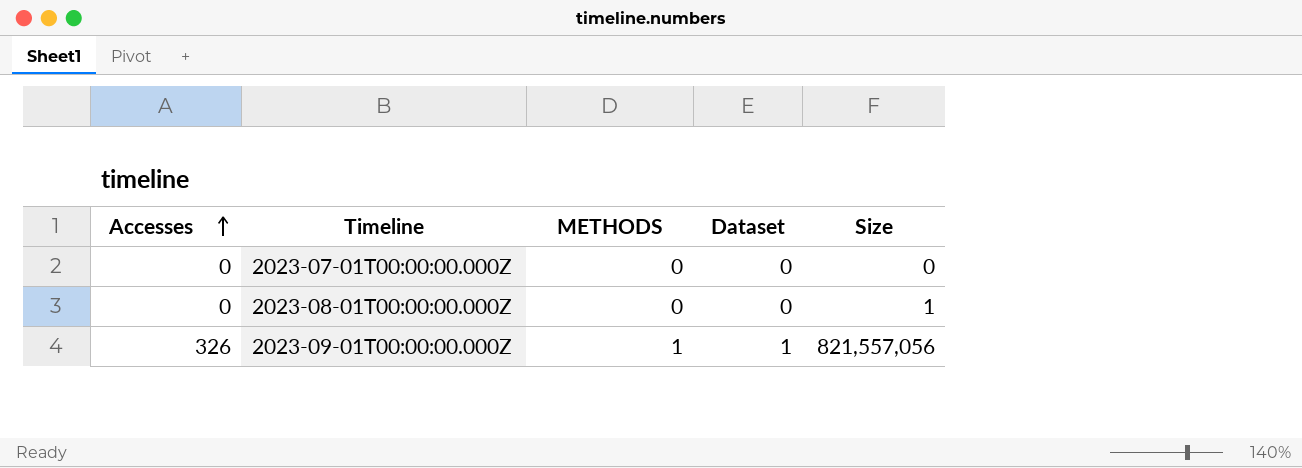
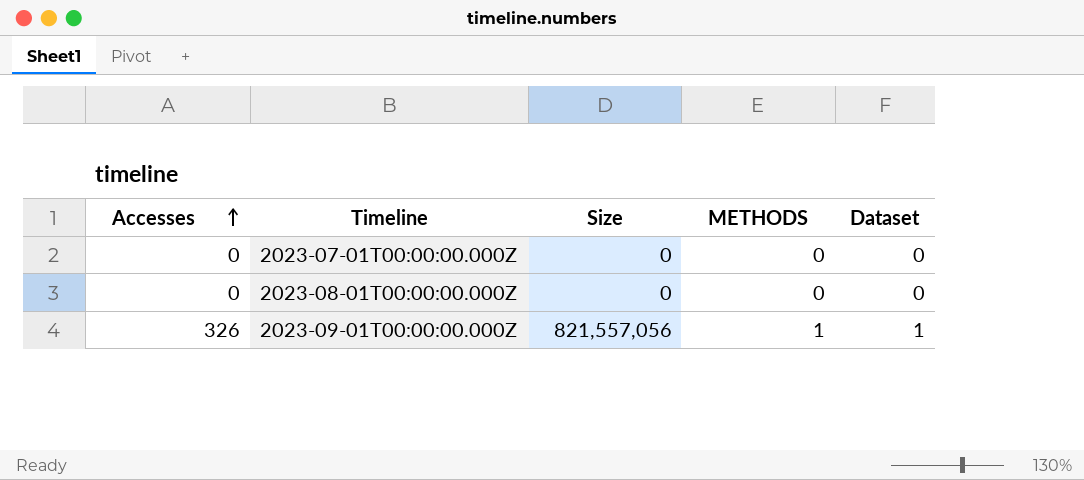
column Size | position: 5 -> 3
2023-08-01T00:00:00.000Z | Size: 1 -> 0

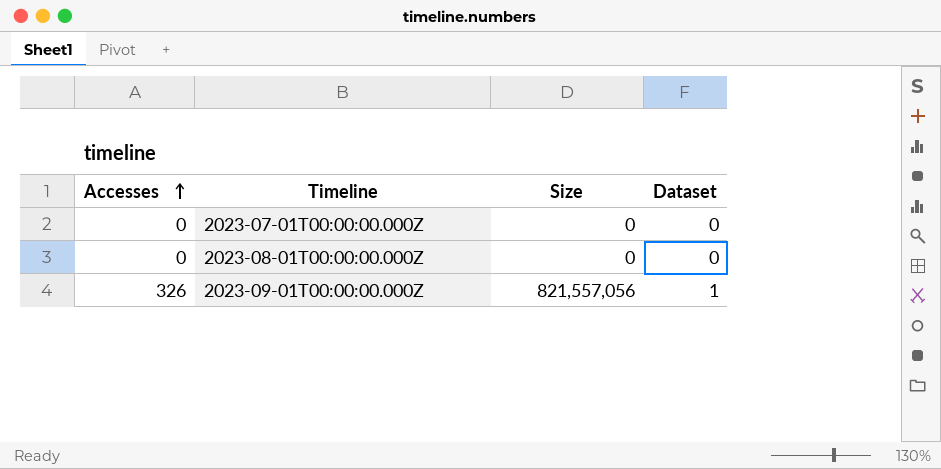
column METHODS | position: 4 -> none

